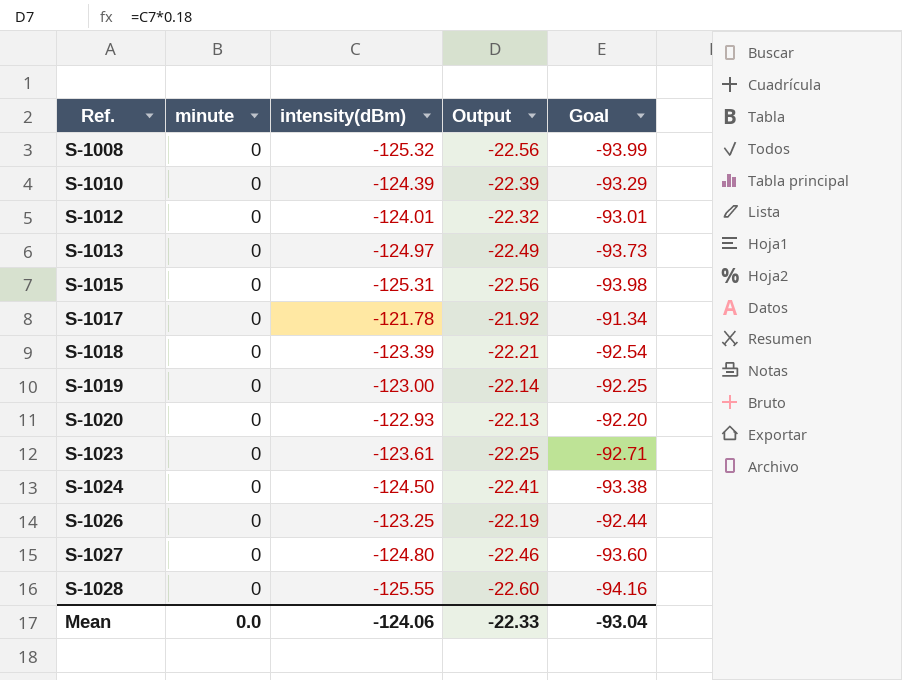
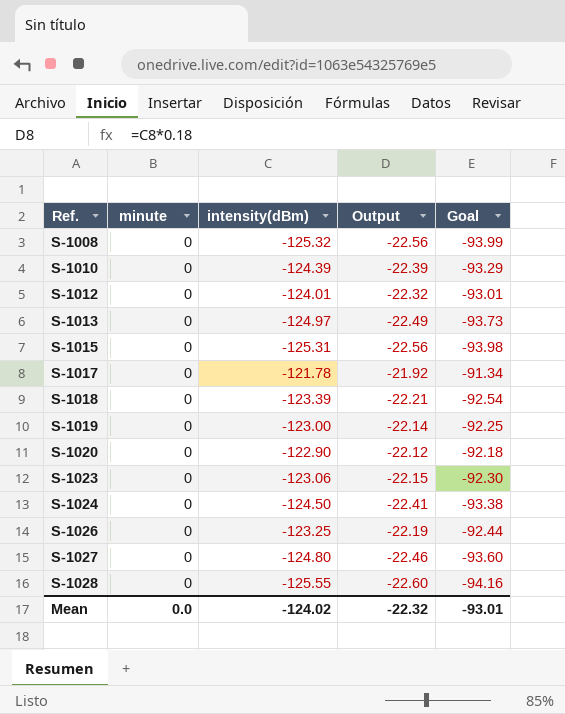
S-1020 | intensity(dBm): -122.93 -> -122.90
S-1020 | Output: -22.13 -> -22.12
S-1020 | Goal: -92.20 -> -92.18
S-1023 | intensity(dBm): -123.61 -> -123.06
S-1023 | Output: -22.25 -> -22.15
S-1023 | Goal: -92.71 -> -92.30
Mean | intensity(dBm): -124.06 -> -124.02
Mean | Output: -22.33 -> -22.32
Mean | Goal: -93.04 -> -93.01

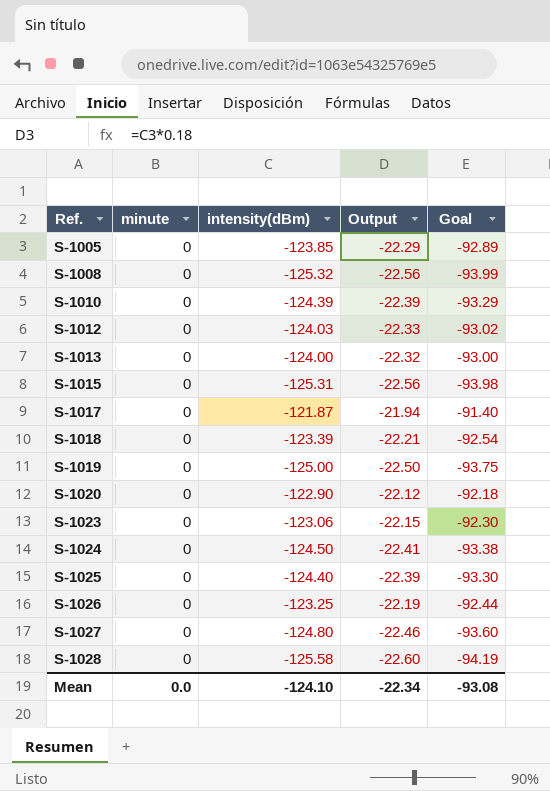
row S-1005: none -> 0 | -123.85 | -22.29 | -92.89
S-1012 | intensity(dBm): -124.01 -> -124.03
S-1012 | Output: -22.32 -> -22.33
S-1012 | Goal: -93.01 -> -93.02
S-1013 | intensity(dBm): -124.97 -> -124.00
S-1013 | Output: -22.49 -> -22.32
S-1013 | Goal: -93.73 -> -93.00
S-1017 | intensity(dBm): -121.78 -> -121.87
S-1017 | Output: -21.92 -> -21.94
S-1017 | Goal: -91.34 -> -91.40
S-1019 | intensity(dBm): -123.00 -> -125.00
S-1019 | Output: -22.14 -> -22.50
S-1019 | Goal: -92.25 -> -93.75
row S-1025: none -> 0 | -124.40 | -22.39 | -93.30
S-1028 | intensity(dBm): -125.55 -> -125.58
S-1028 | Goal: -94.16 -> -94.19
Mean | intensity(dBm): -124.02 -> -124.10
Mean | Output: -22.32 -> -22.34
Mean | Goal: -93.01 -> -93.08

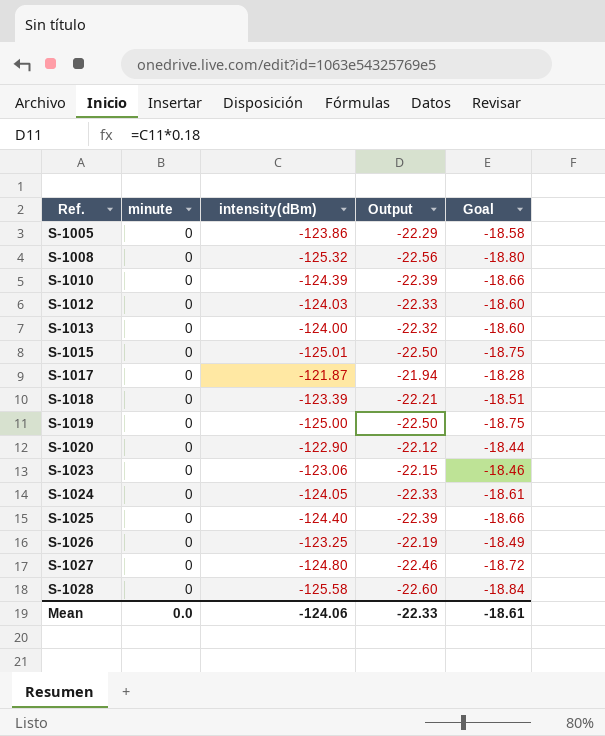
column Goal | formula: [intensity(dBm)] * 0.75 -> [intensity(dBm)] * 0.15
S-1005 | intensity(dBm): -123.85 -> -123.86
S-1015 | intensity(dBm): -125.31 -> -125.01
S-1015 | Output: -22.56 -> -22.50
S-1024 | intensity(dBm): -124.50 -> -124.05
S-1024 | Output: -22.41 -> -22.33
Mean | intensity(dBm): -124.10 -> -124.06
Mean | Output: -22.34 -> -22.33
Mean | Goal: -93.08 -> -18.61

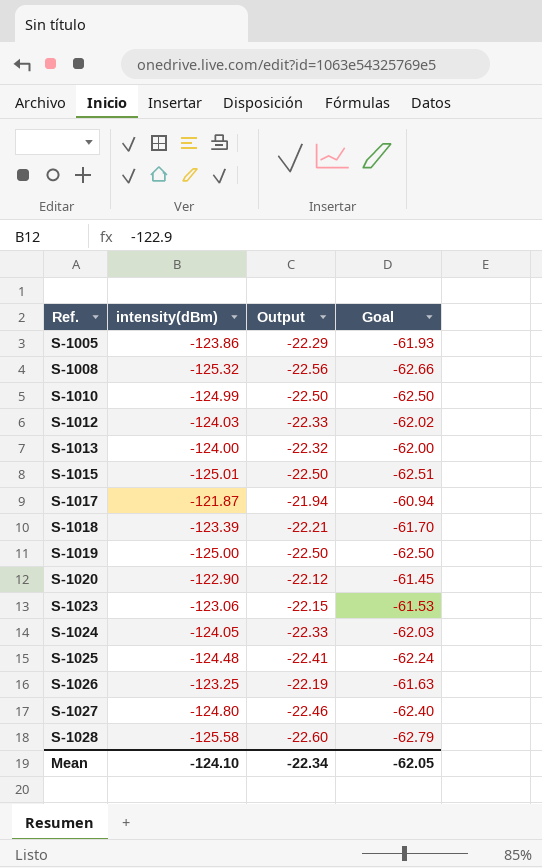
column minute | position: 2 -> none
column Goal | formula: [intensity(dBm)] * 0.15 -> [intensity(dBm)] * 0.5
S-1010 | intensity(dBm): -124.39 -> -124.99
S-1010 | Output: -22.39 -> -22.50
S-1025 | intensity(dBm): -124.40 -> -124.48
S-1025 | Output: -22.39 -> -22.41
Mean | intensity(dBm): -124.06 -> -124.10
Mean | Output: -22.33 -> -22.34
Mean | Goal: -18.61 -> -62.05

